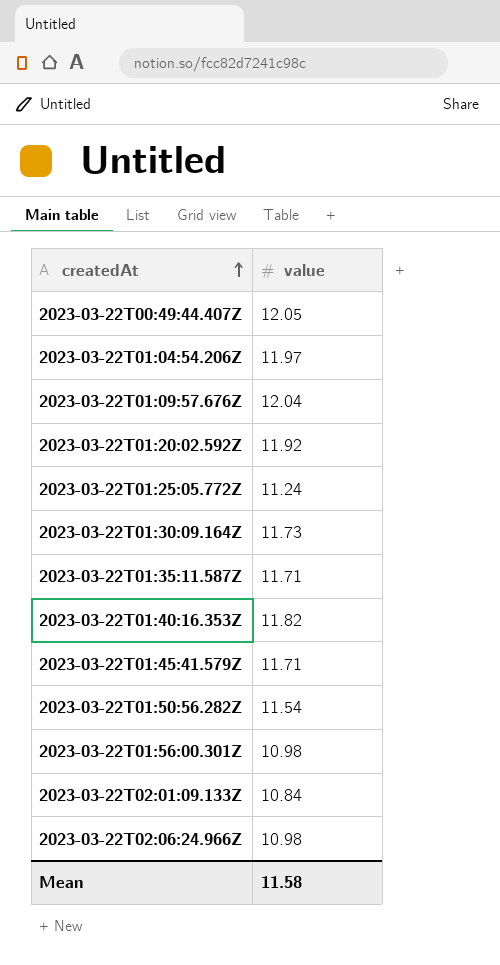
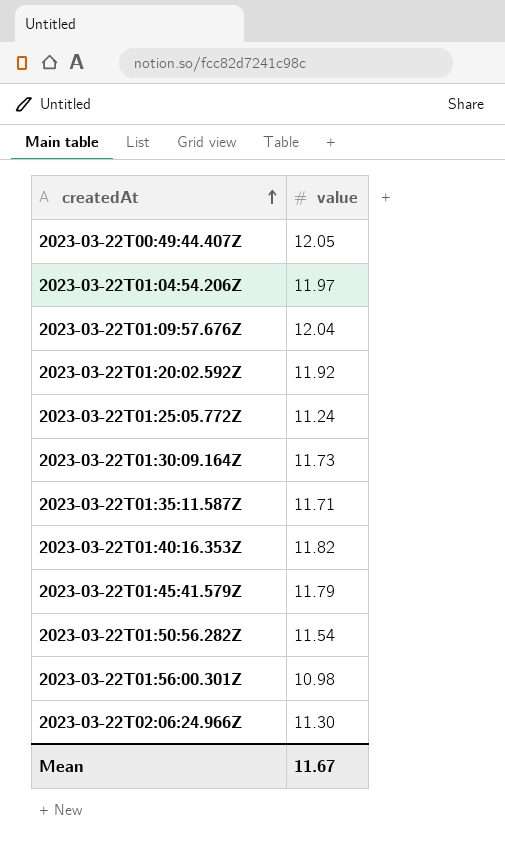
row 2023-03-22T02:01:09.133Z: 10.84 -> none
2023-03-22T01:45:41.579Z | value: 11.71 -> 11.79
2023-03-22T02:06:24.966Z | value: 10.98 -> 11.30
Mean | value: 11.58 -> 11.67

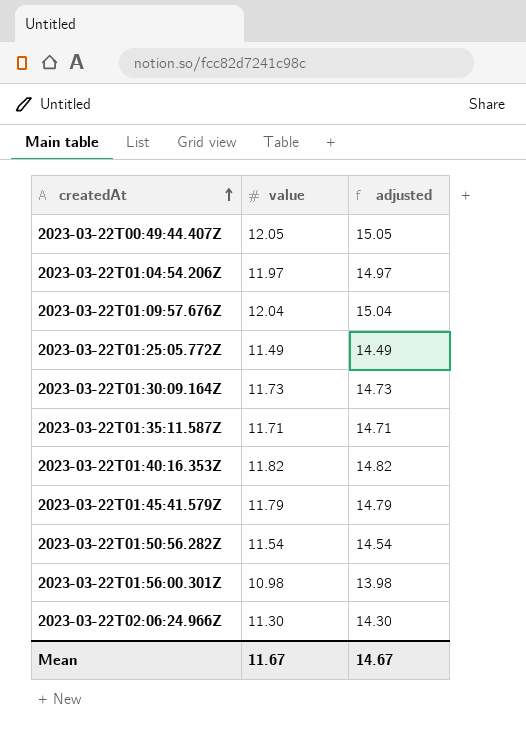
column adjusted | formula: none -> [value] + 3
row 2023-03-22T01:20:02.592Z: 11.92 -> none
2023-03-22T01:25:05.772Z | value: 11.24 -> 11.49

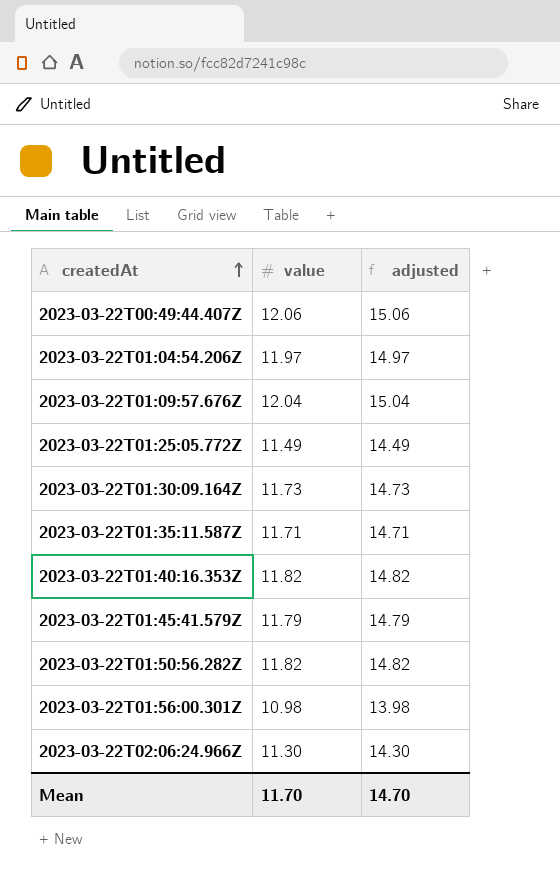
2023-03-22T00:49:44.407Z | value: 12.05 -> 12.06
2023-03-22T00:49:44.407Z | adjusted: 15.05 -> 15.06
2023-03-22T01:50:56.282Z | value: 11.54 -> 11.82
2023-03-22T01:50:56.282Z | adjusted: 14.54 -> 14.82
Mean | value: 11.67 -> 11.70
Mean | adjusted: 14.67 -> 14.70

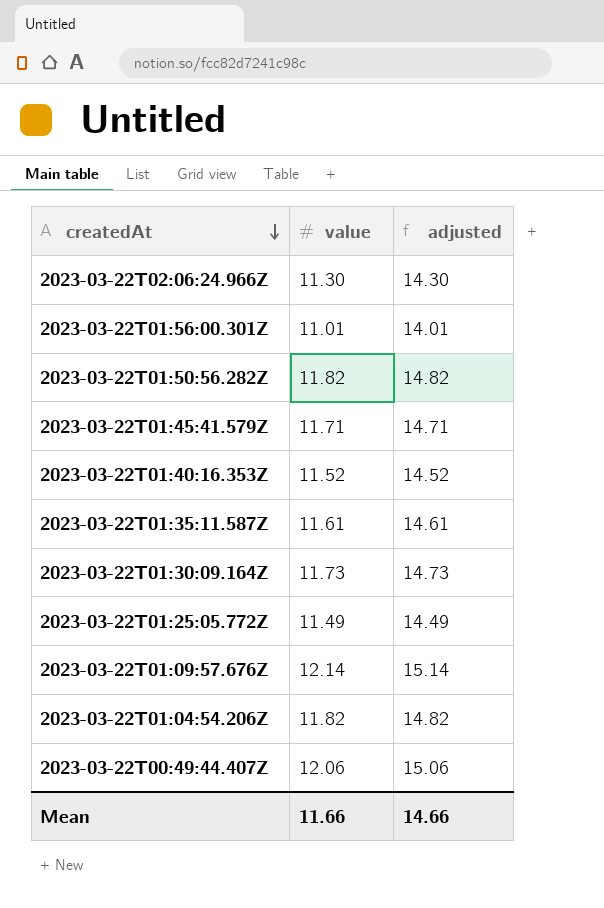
row order: createdAt ascending -> createdAt descending
2023-03-22T01:56:00.301Z | value: 10.98 -> 11.01
2023-03-22T01:56:00.301Z | adjusted: 13.98 -> 14.01
2023-03-22T01:45:41.579Z | value: 11.79 -> 11.71
2023-03-22T01:45:41.579Z | adjusted: 14.79 -> 14.71
2023-03-22T01:40:16.353Z | value: 11.82 -> 11.52
2023-03-22T01:40:16.353Z | adjusted: 14.82 -> 14.52
2023-03-22T01:35:11.587Z | value: 11.71 -> 11.61
2023-03-22T01:35:11.587Z | adjusted: 14.71 -> 14.61
2023-03-22T01:09:57.676Z | value: 12.04 -> 12.14
2023-03-22T01:09:57.676Z | adjusted: 15.04 -> 15.14
2023-03-22T01:04:54.206Z | value: 11.97 -> 11.82
2023-03-22T01:04:54.206Z | adjusted: 14.97 -> 14.82
Mean | value: 11.70 -> 11.66
Mean | adjusted: 14.70 -> 14.66

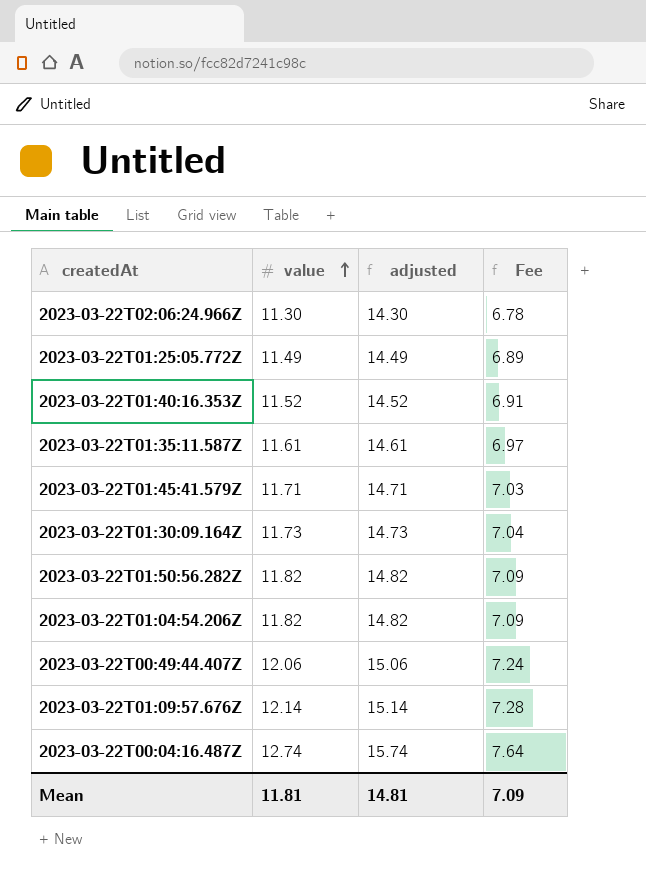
row order: createdAt descending -> value ascending
column Fee | formula: none -> [value] * 0.6
row 2023-03-22T01:56:00.301Z: 11.01 | 14.01 -> none
row 2023-03-22T00:04:16.487Z: none -> 12.74 | 15.74 | 7.64
Mean | value: 11.66 -> 11.81
Mean | adjusted: 14.66 -> 14.81

